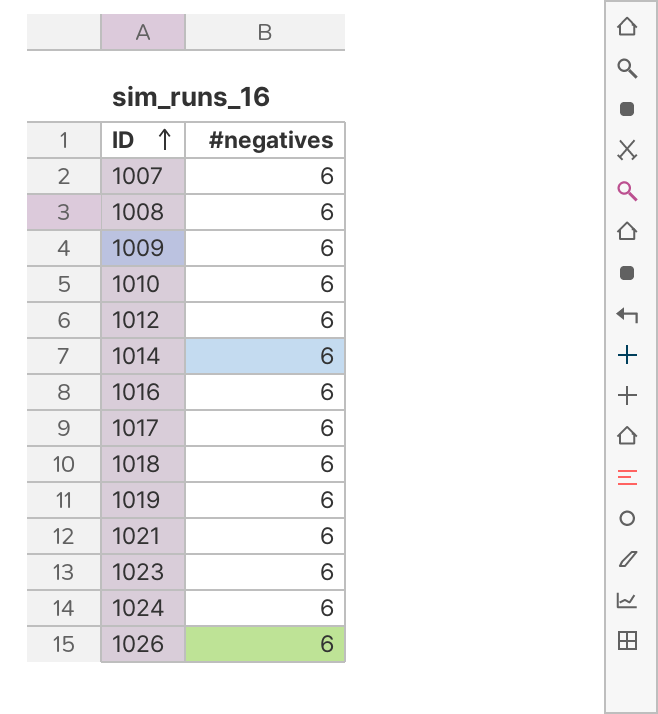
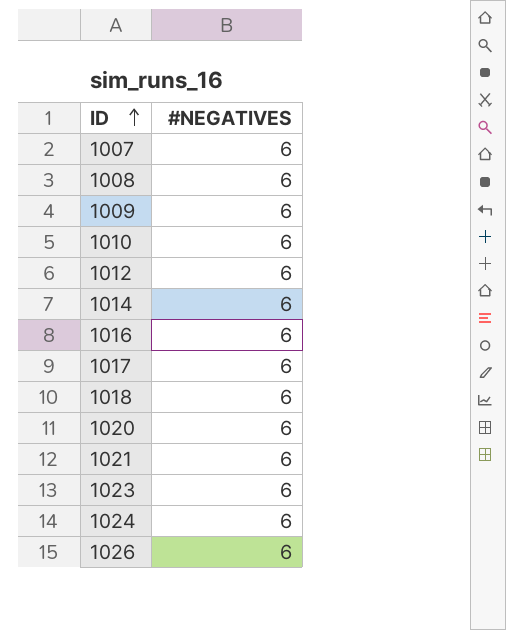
column name: #negatives -> #NEGATIVES
row 1019: 6 -> none
row 1020: none -> 6

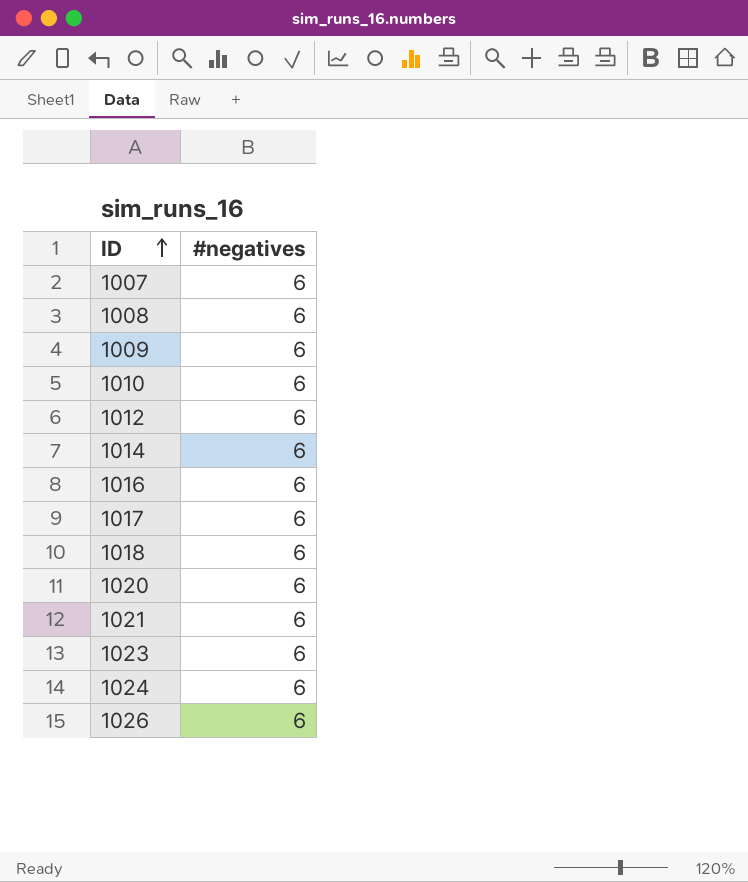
column name: #NEGATIVES -> #negatives

